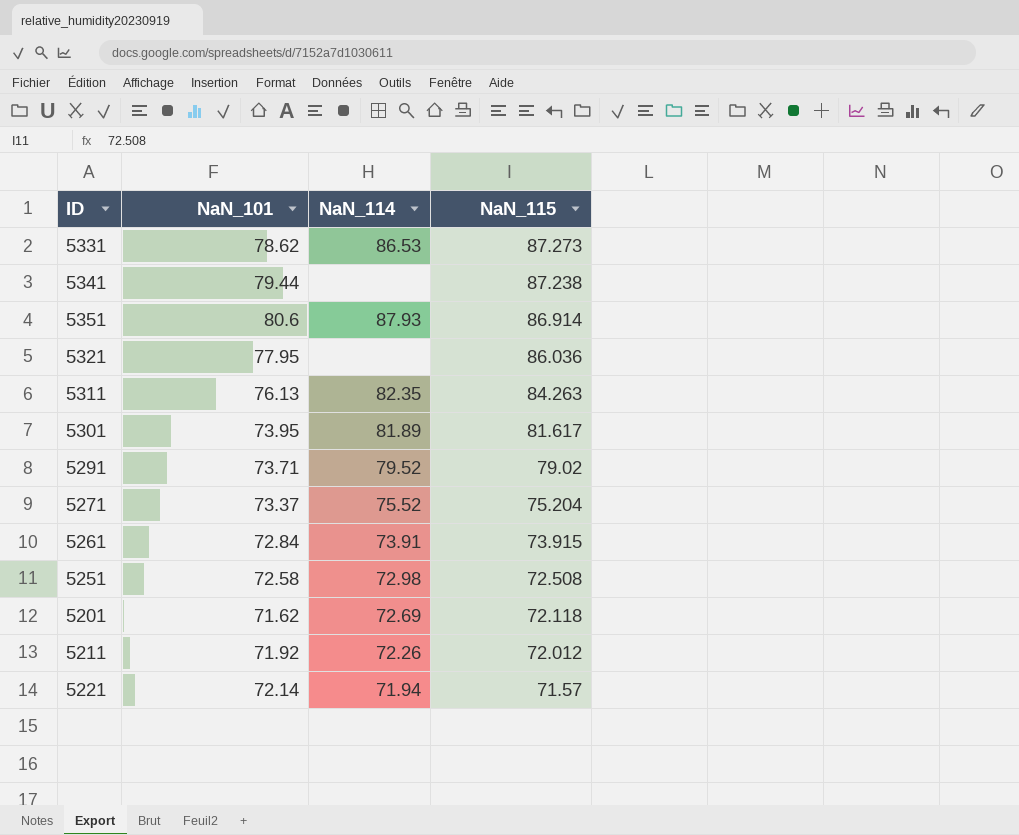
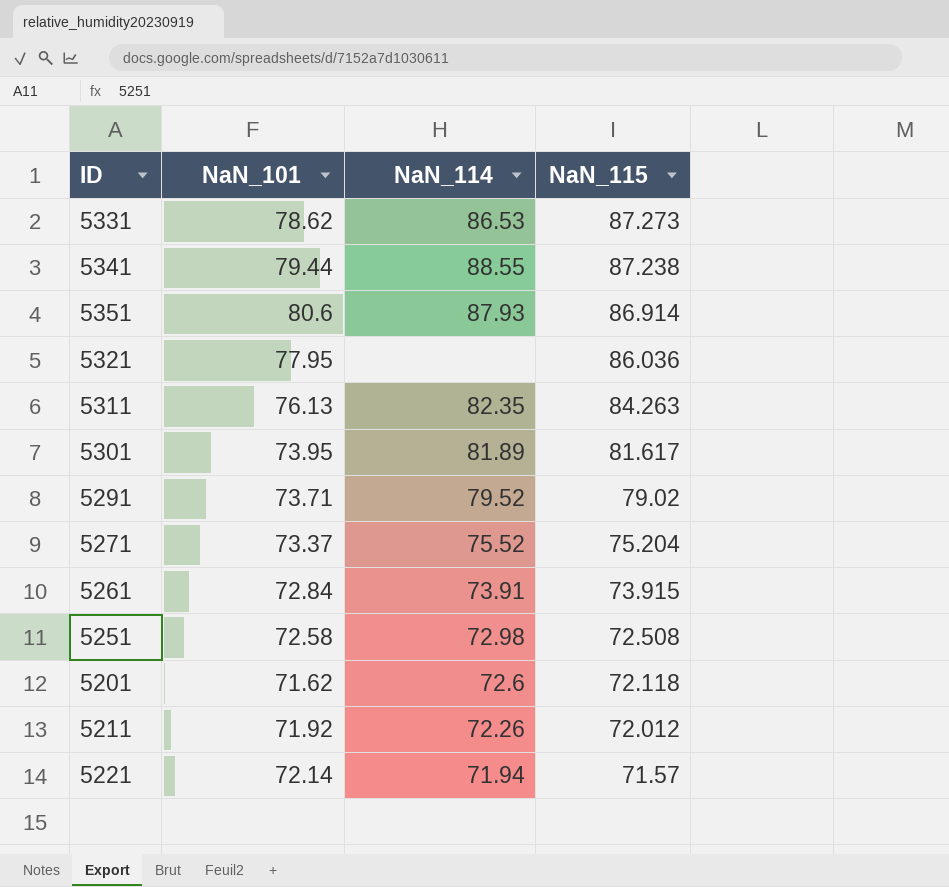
5341 | NaN_114: none -> 88.55
5201 | NaN_114: 72.69 -> 72.6

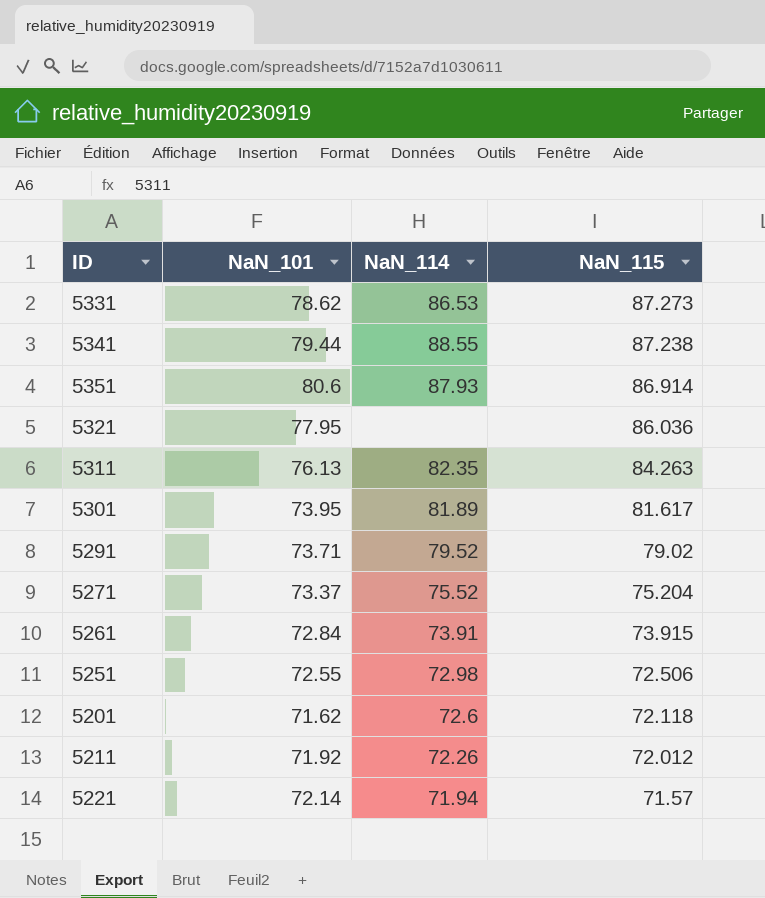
5251 | NaN_101: 72.58 -> 72.55
5251 | NaN_115: 72.508 -> 72.506

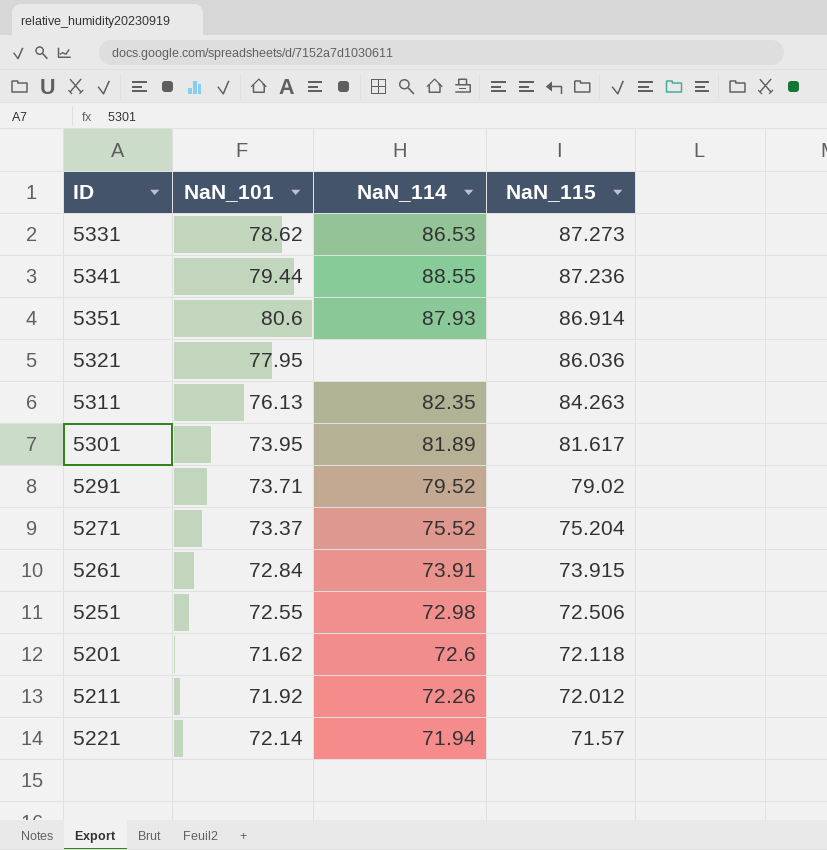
5341 | NaN_115: 87.238 -> 87.236

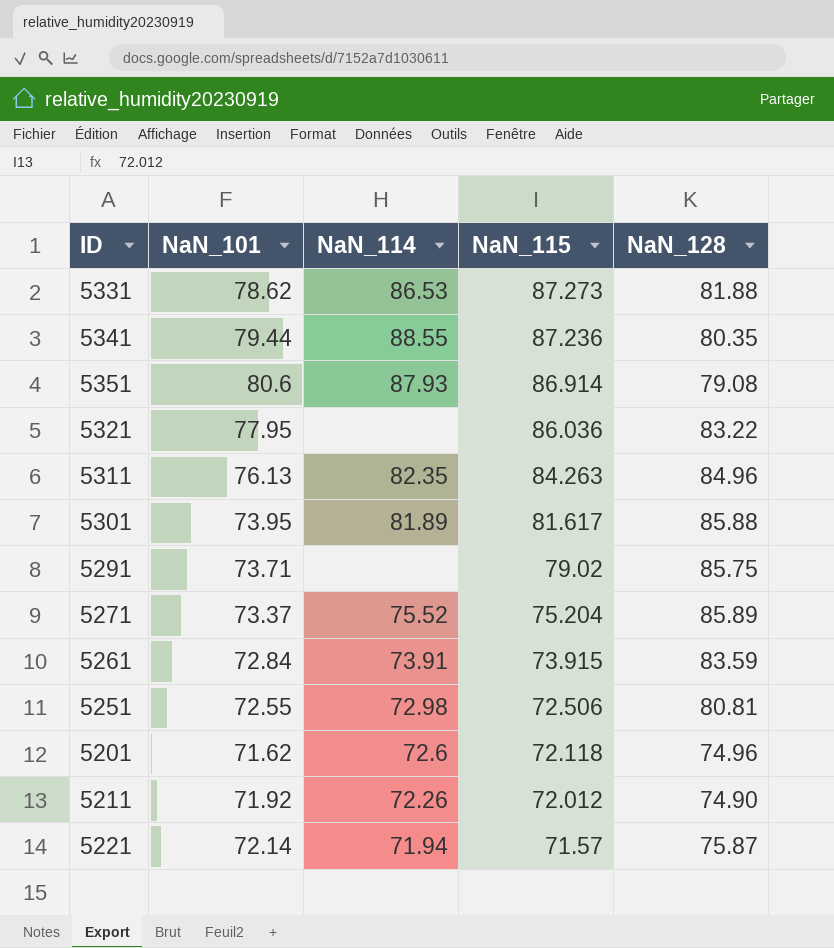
column NaN_128 | position: none -> 5
5291 | NaN_114: 79.52 -> none

